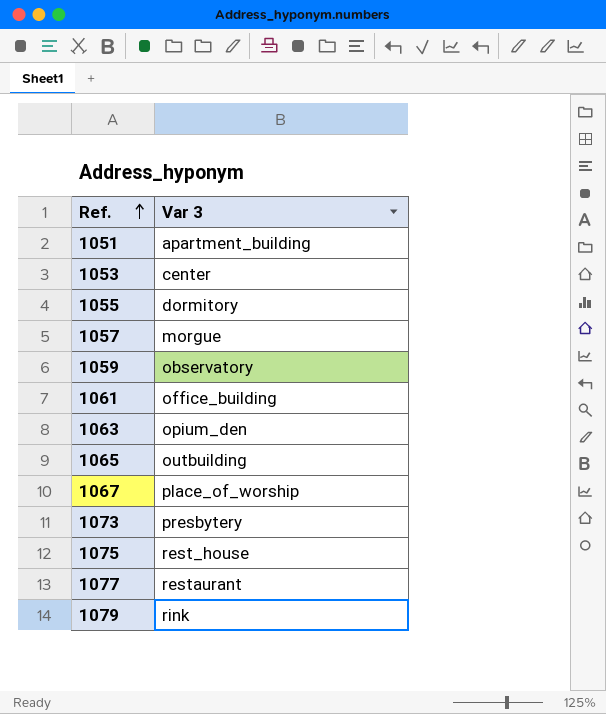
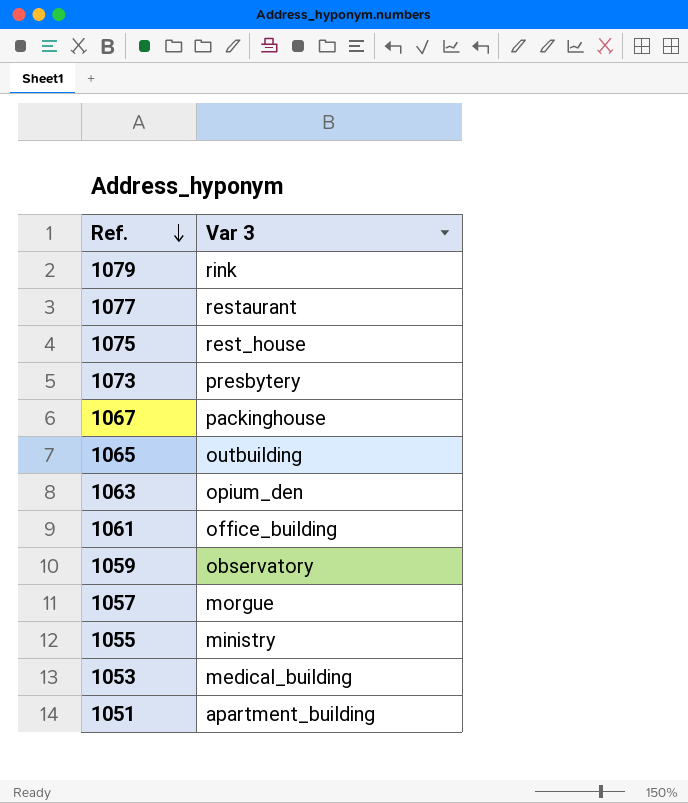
row order: Ref. ascending -> Ref. descending
1067 | Var 3: place_of_worship -> packinghouse
1055 | Var 3: dormitory -> ministry
1053 | Var 3: center -> medical_building

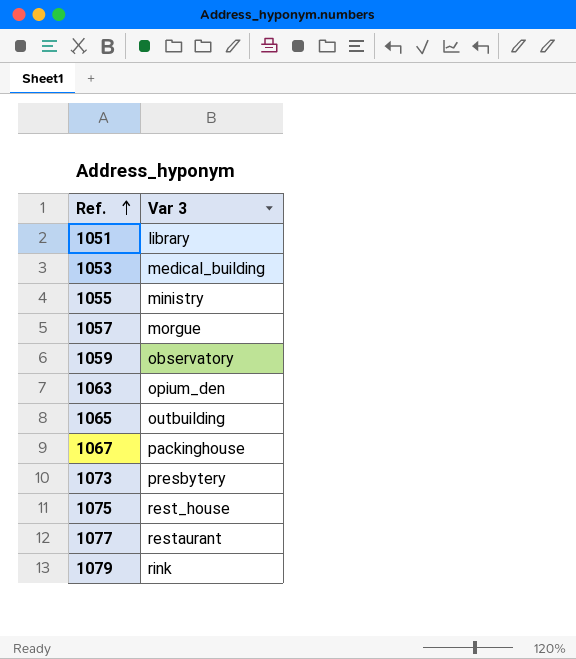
row order: Ref. descending -> Ref. ascending
row 1061: office_building -> none
1051 | Var 3: apartment_building -> library

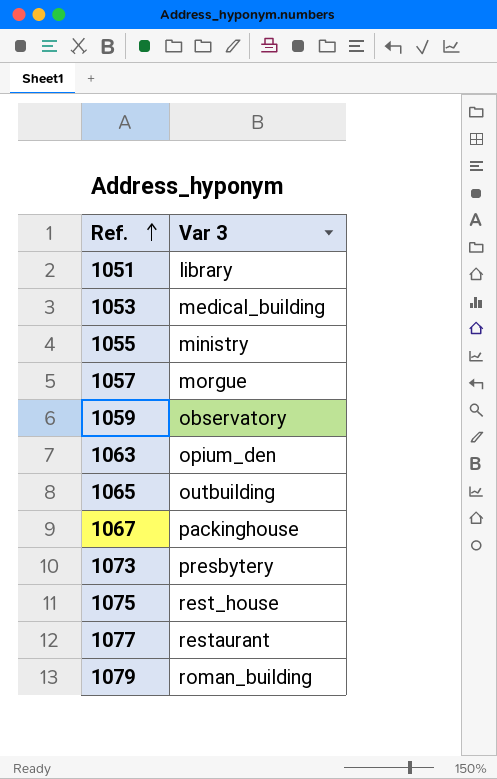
1079 | Var 3: rink -> roman_building

